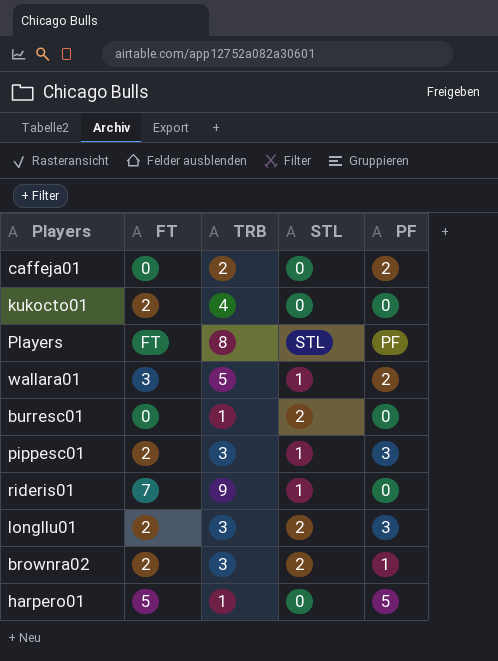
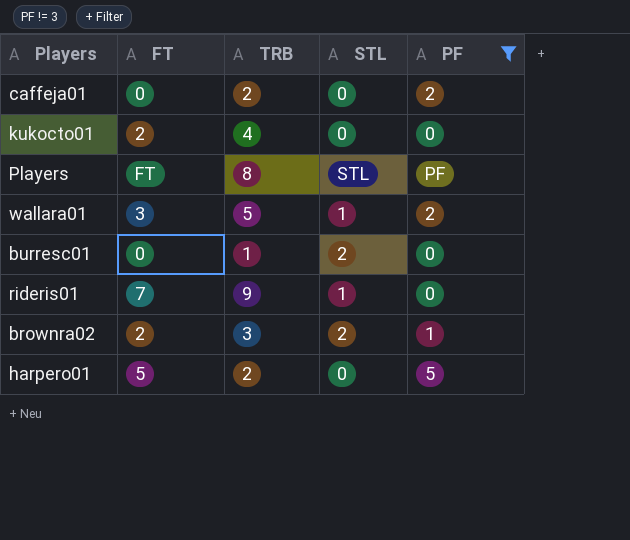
filter: none -> PF != 3
harpero01 | TRB: 1 -> 2

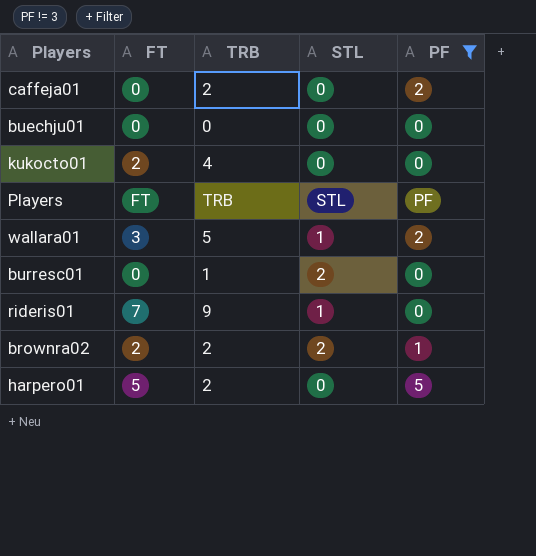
row buechju01: none -> 0 | 0 | 0 | 0
Players | TRB: 8 -> TRB
brownra02 | TRB: 3 -> 2

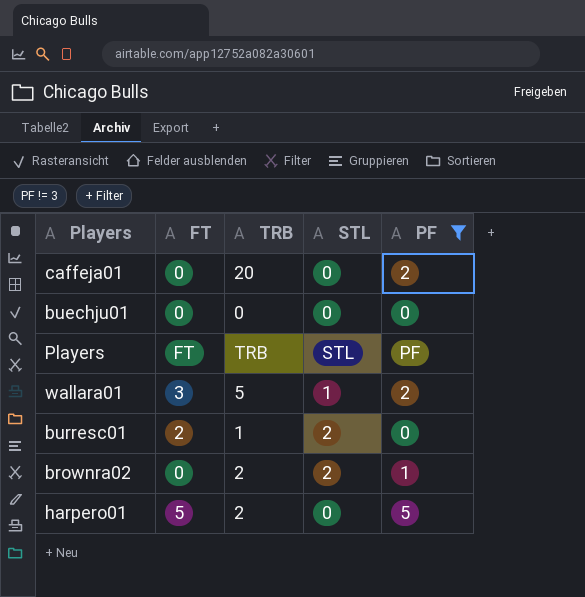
row kukocto01: 2 | 4 | 0 | 0 -> none
row rideris01: 7 | 9 | 1 | 0 -> none
caffeja01 | TRB: 2 -> 20
burresc01 | FT: 0 -> 2
brownra02 | FT: 2 -> 0

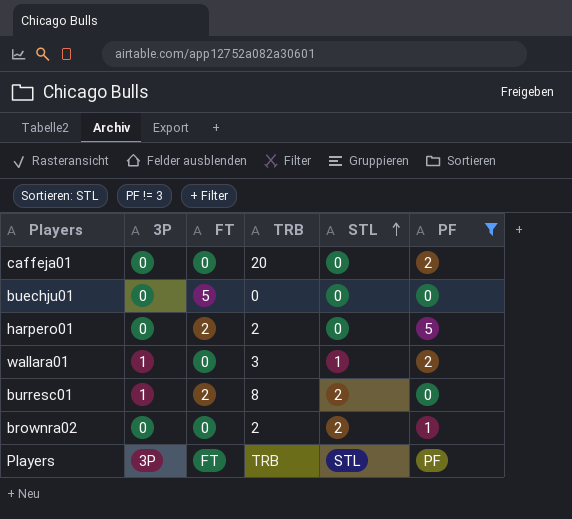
row order: none -> STL ascending
column 3P | position: none -> 2
buechju01 | FT: 0 -> 5
harpero01 | FT: 5 -> 2
wallara01 | FT: 3 -> 0
wallara01 | TRB: 5 -> 3
burresc01 | TRB: 1 -> 8

